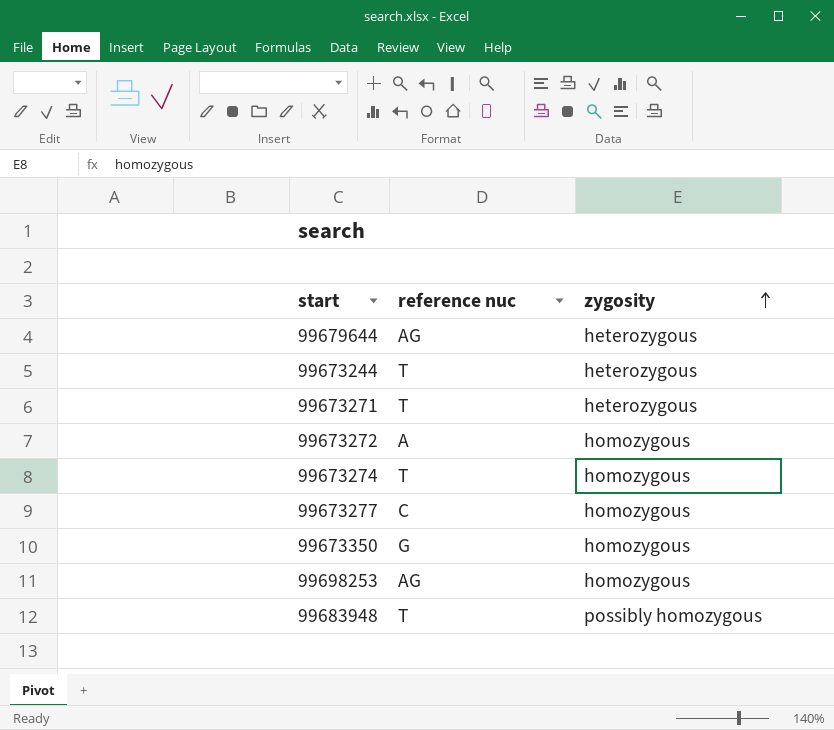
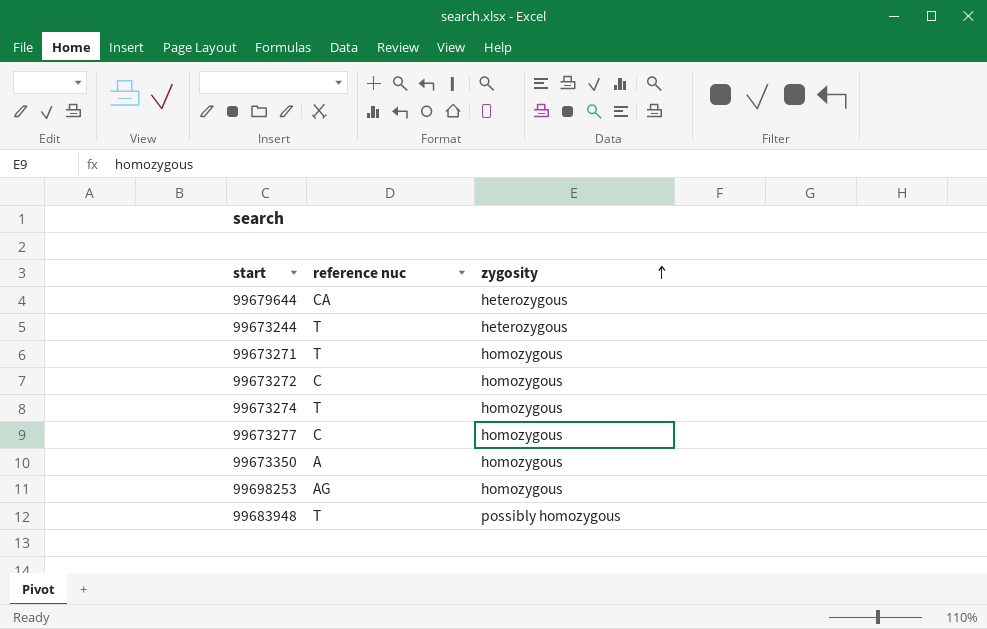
99679644 | reference nuc: AG -> CA
99673271 | zygosity: heterozygous -> homozygous
99673272 | reference nuc: A -> C
99673350 | reference nuc: G -> A

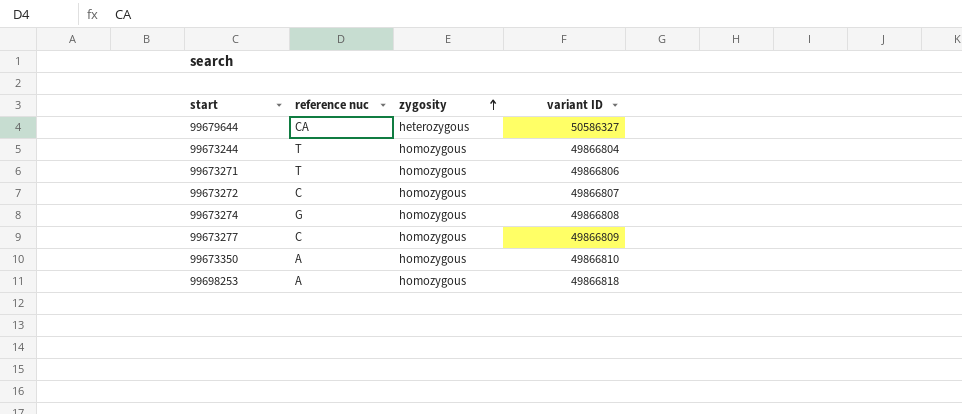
column variant ID | position: none -> 4
row 99683948: T | possibly homozygous -> none
99673244 | zygosity: heterozygous -> homozygous
99673274 | reference nuc: T -> G
99698253 | reference nuc: AG -> A

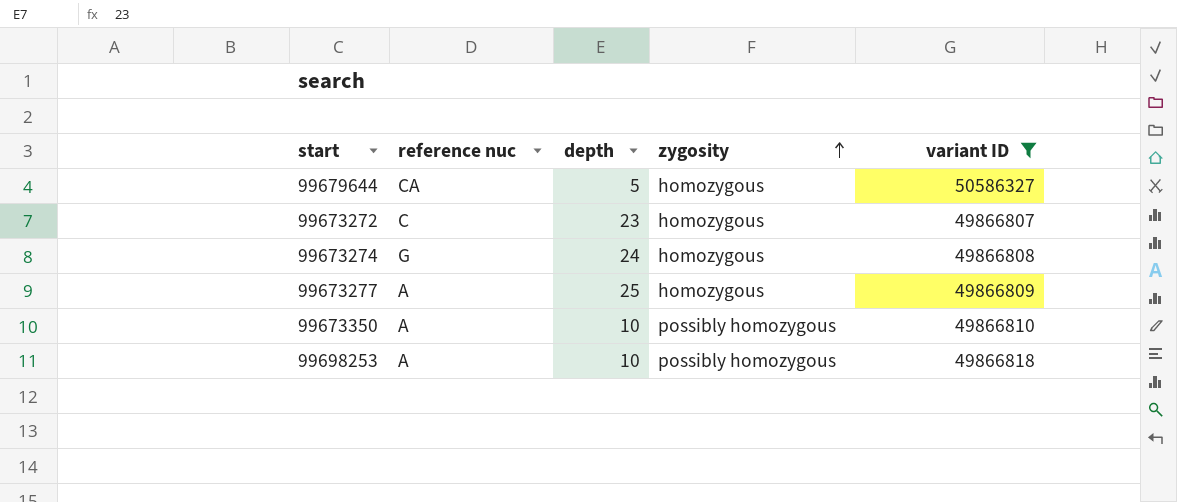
filter: none -> variant ID >= 49866807
column depth | position: none -> 3
99679644 | zygosity: heterozygous -> homozygous
99673277 | reference nuc: C -> A
99673350 | zygosity: homozygous -> possibly homozygous
99698253 | zygosity: homozygous -> possibly homozygous

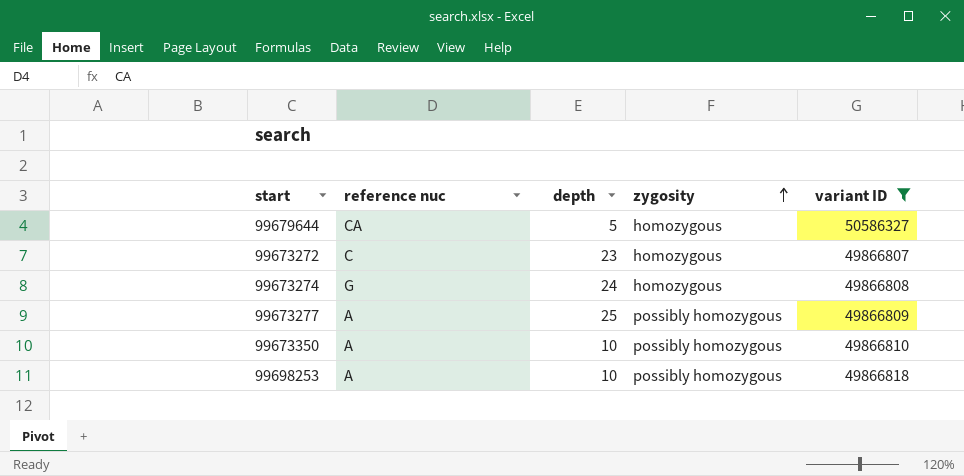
99673277 | zygosity: homozygous -> possibly homozygous

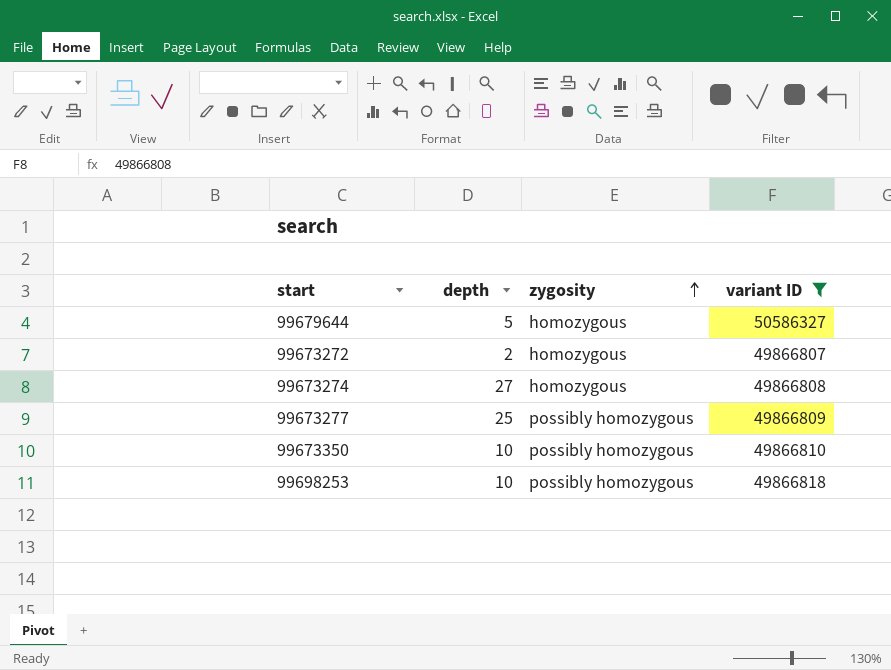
column reference nuc | position: 2 -> none
99673272 | depth: 23 -> 2
99673274 | depth: 24 -> 27

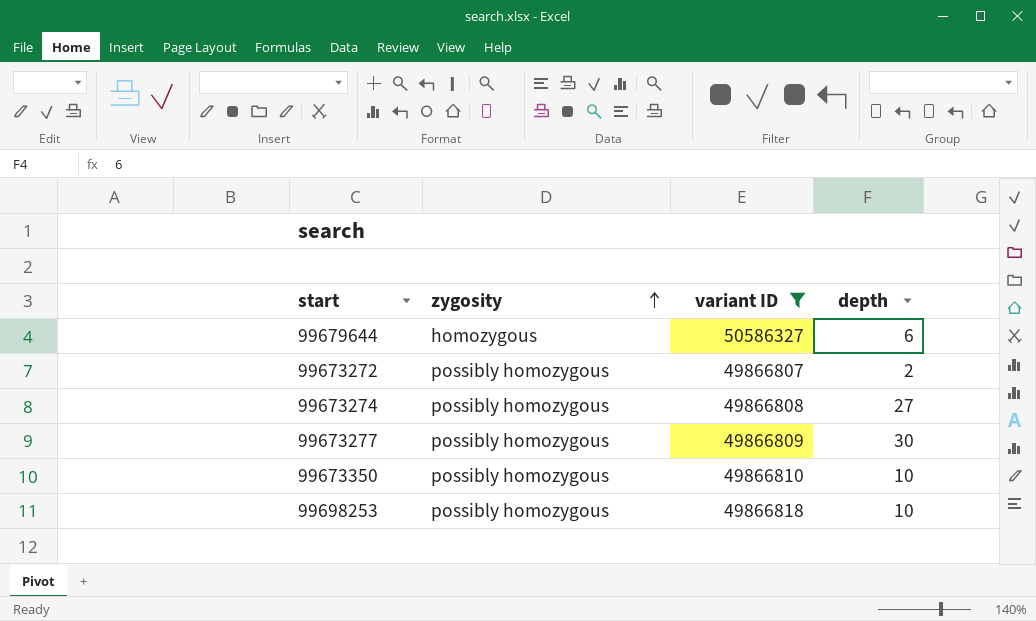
column depth | position: 2 -> 4
99679644 | depth: 5 -> 6
99673272 | zygosity: homozygous -> possibly homozygous
99673274 | zygosity: homozygous -> possibly homozygous
99673277 | depth: 25 -> 30

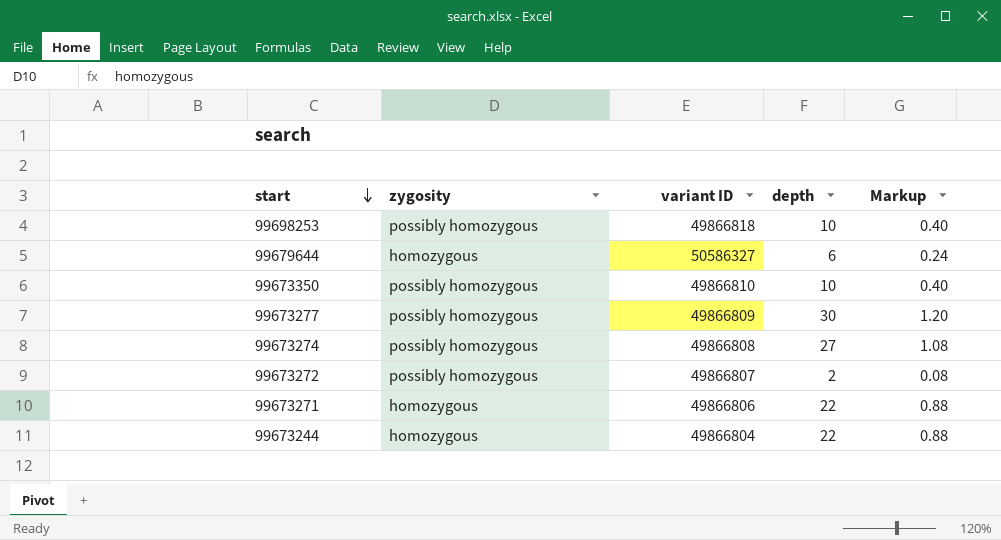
filter: variant ID >= 49866807 -> none
row order: zygosity ascending -> start descending
column Markup | formula: none -> [depth] * 0.04

